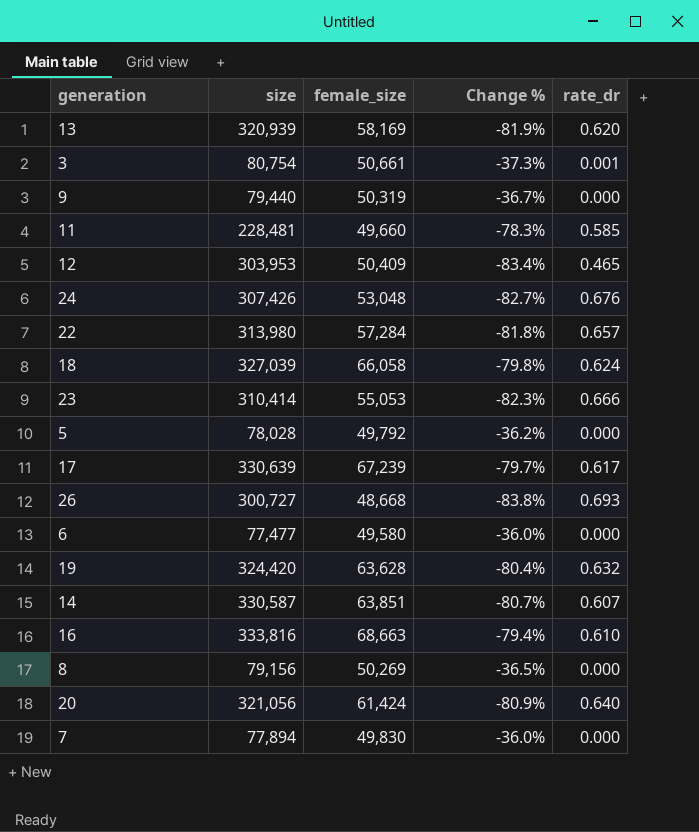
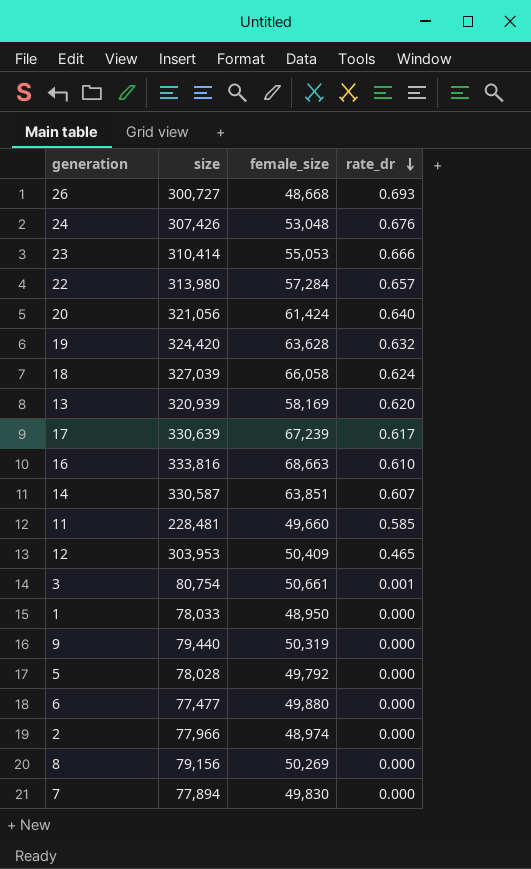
row order: none -> rate_dr descending
column Change % | formula: ([female_size] - [size]) / [size] -> none
row 1: none -> 78,033 | 48,950 | 0.000
6 | female_size: 49,580 -> 49,880
row 2: none -> 77,966 | 48,974 | 0.000

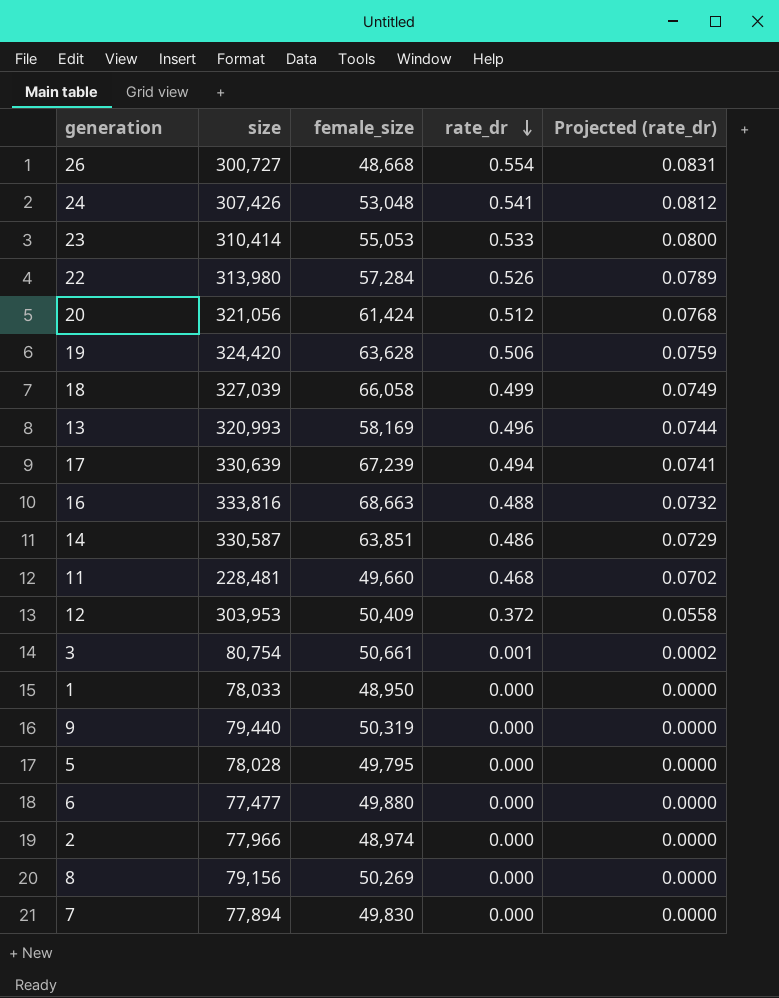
column Projected (rate_dr) | formula: none -> [rate_dr] * 0.15
26 | rate_dr: 0.693 -> 0.554
24 | rate_dr: 0.676 -> 0.541
23 | rate_dr: 0.666 -> 0.533
22 | rate_dr: 0.657 -> 0.526
20 | rate_dr: 0.640 -> 0.512
19 | rate_dr: 0.632 -> 0.506
18 | rate_dr: 0.624 -> 0.499
13 | size: 320,939 -> 320,993
13 | rate_dr: 0.620 -> 0.496
17 | rate_dr: 0.617 -> 0.494
16 | rate_dr: 0.610 -> 0.488
14 | rate_dr: 0.607 -> 0.486
11 | rate_dr: 0.585 -> 0.468
12 | rate_dr: 0.465 -> 0.372
5 | female_size: 49,792 -> 49,795

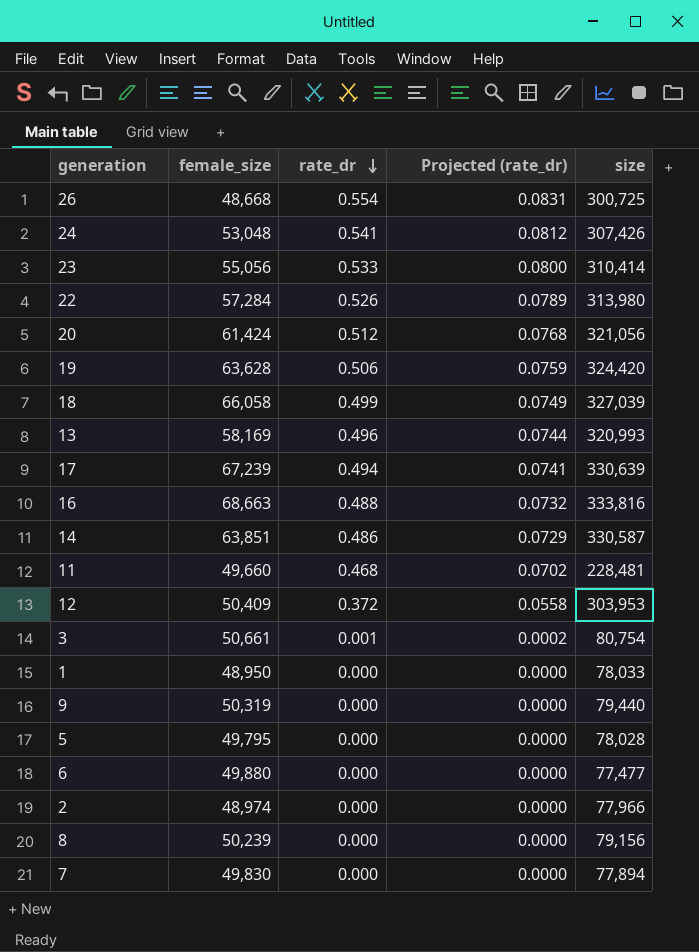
column size | position: 2 -> 5
26 | size: 300,727 -> 300,725
23 | female_size: 55,053 -> 55,056
8 | female_size: 50,269 -> 50,239

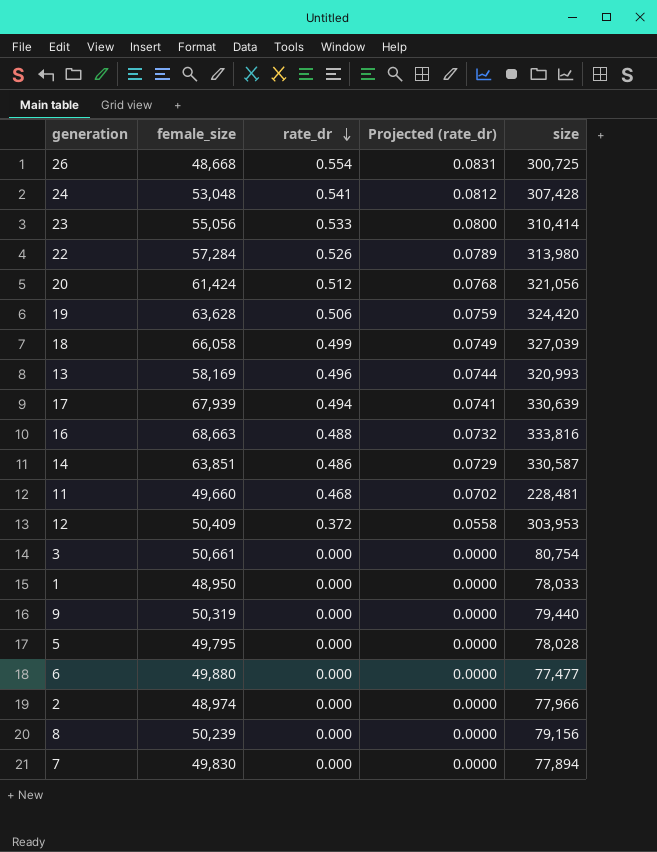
24 | size: 307,426 -> 307,428
17 | female_size: 67,239 -> 67,939
3 | rate_dr: 0.001 -> 0.000
3 | Projected (rate_dr): 0.0002 -> 0.0000

